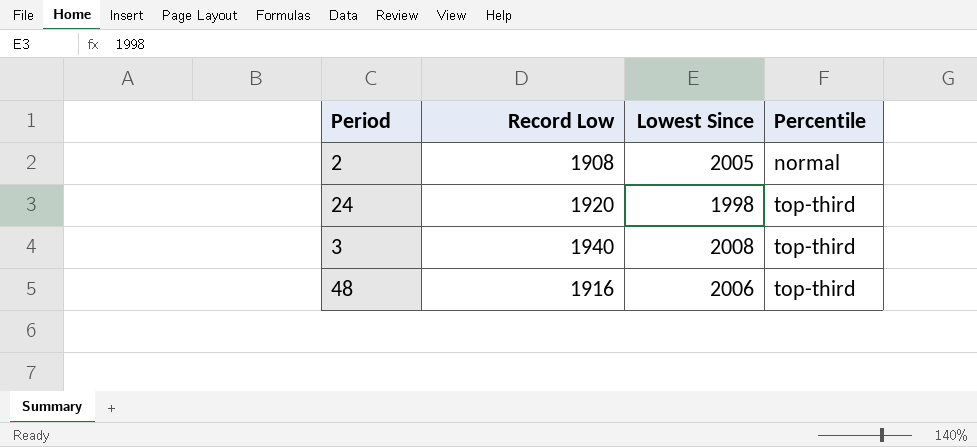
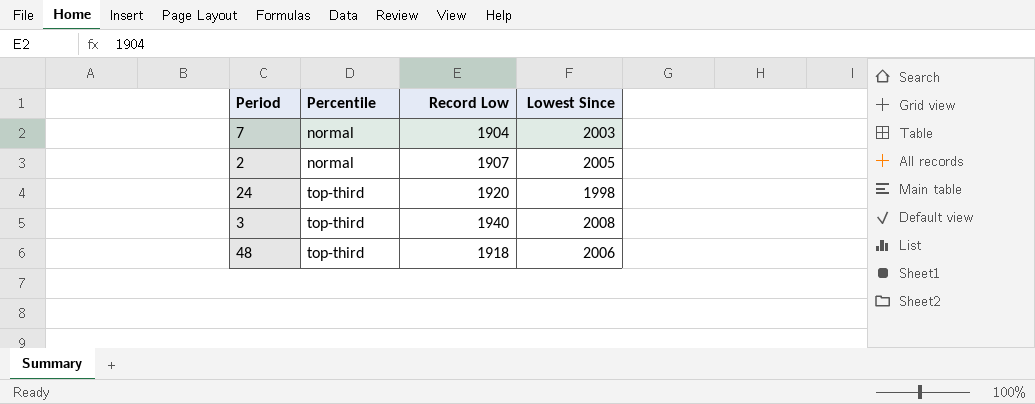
column Percentile | position: 4 -> 2
row 7: none -> normal | 1904 | 2003
2 | Record Low: 1908 -> 1907
48 | Record Low: 1916 -> 1918

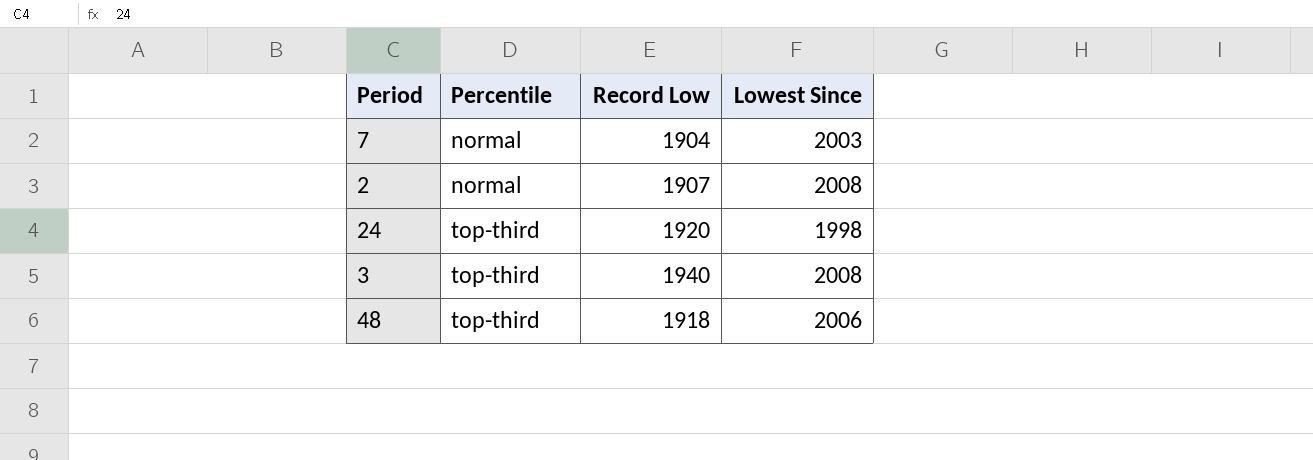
2 | Lowest Since: 2005 -> 2008

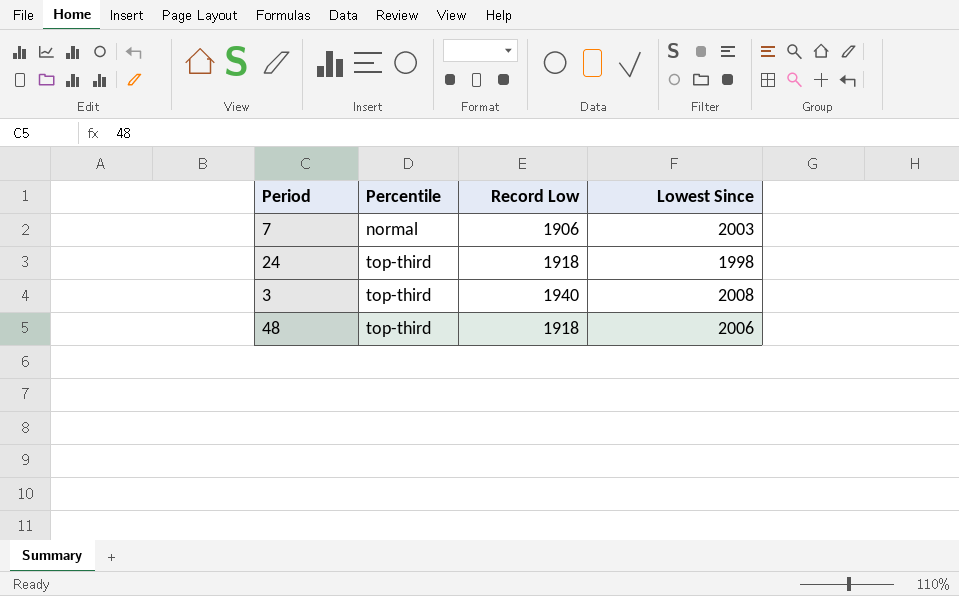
row 2: normal | 1907 | 2008 -> none
7 | Record Low: 1904 -> 1906
24 | Record Low: 1920 -> 1918

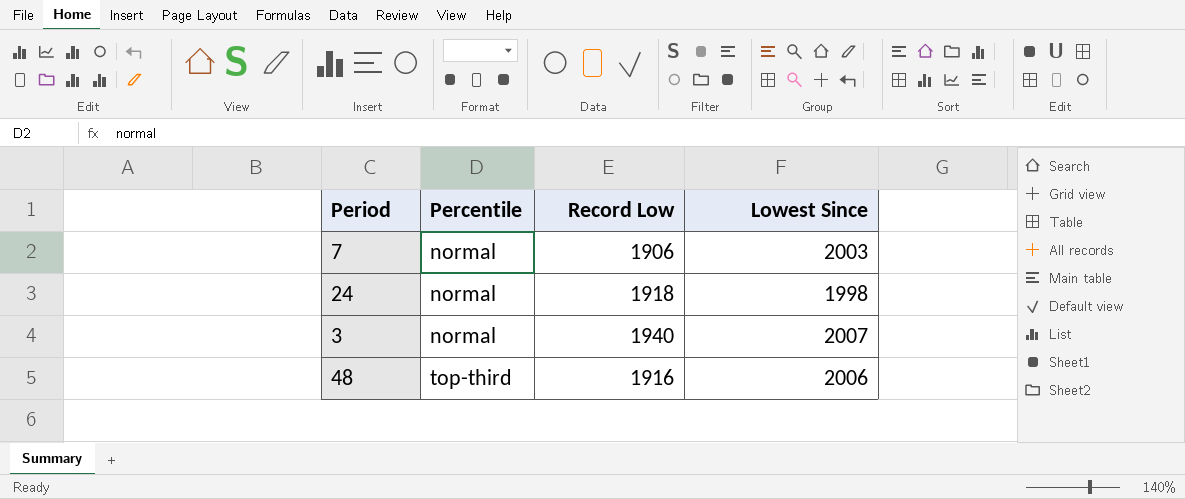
24 | Percentile: top-third -> normal
3 | Percentile: top-third -> normal
3 | Lowest Since: 2008 -> 2007
48 | Record Low: 1918 -> 1916

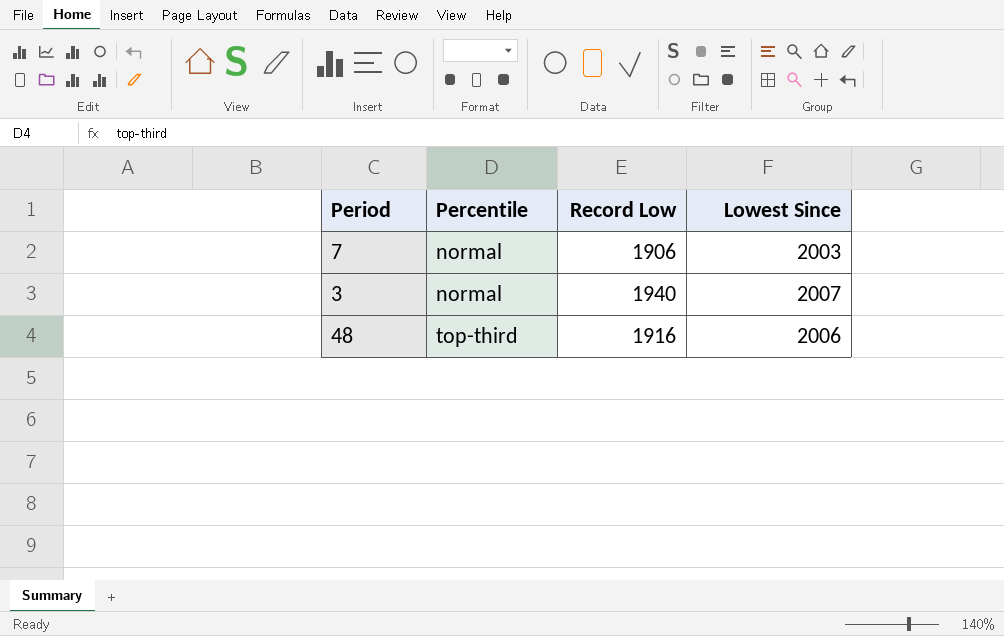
row 24: normal | 1918 | 1998 -> none

